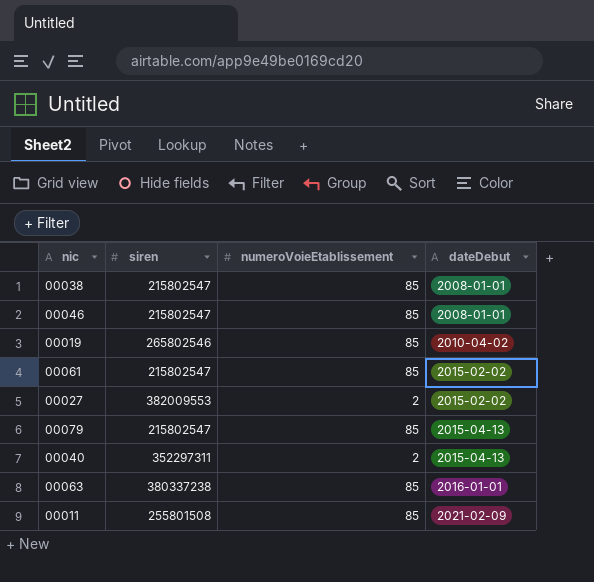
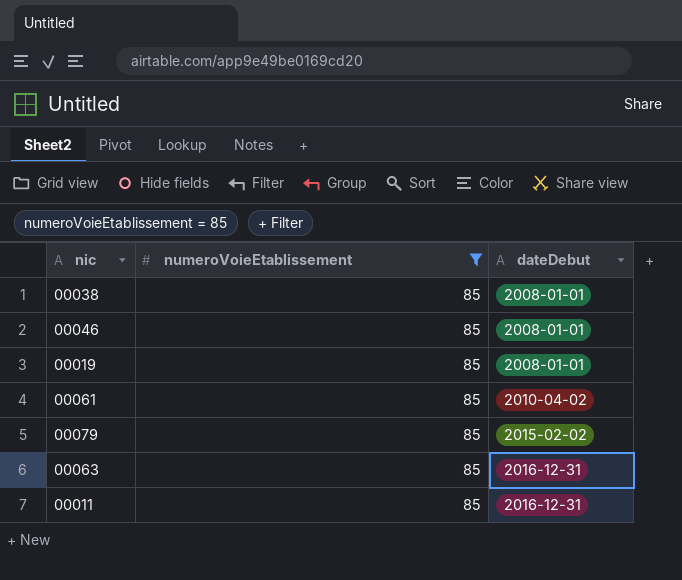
filter: none -> numeroVoieEtablissement = 85
column siren | position: 2 -> none
00019 | dateDebut: 2010-04-02 -> 2008-01-01
00061 | dateDebut: 2015-02-02 -> 2010-04-02
00079 | dateDebut: 2015-04-13 -> 2015-02-02
00063 | dateDebut: 2016-01-01 -> 2016-12-31
00011 | dateDebut: 2021-02-09 -> 2016-12-31

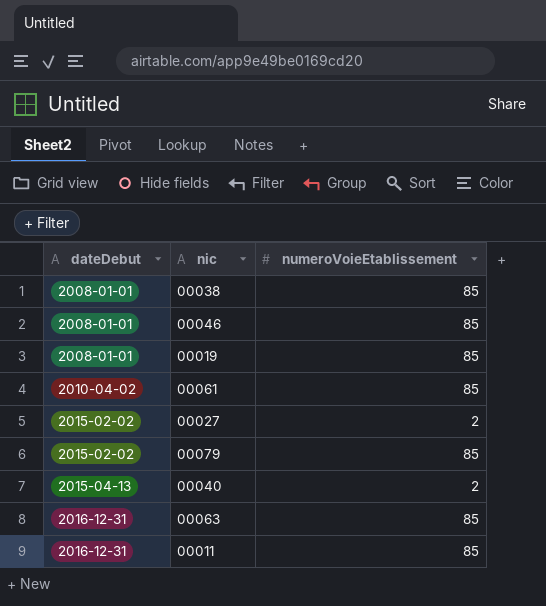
filter: numeroVoieEtablissement = 85 -> none
column dateDebut | position: 3 -> 1

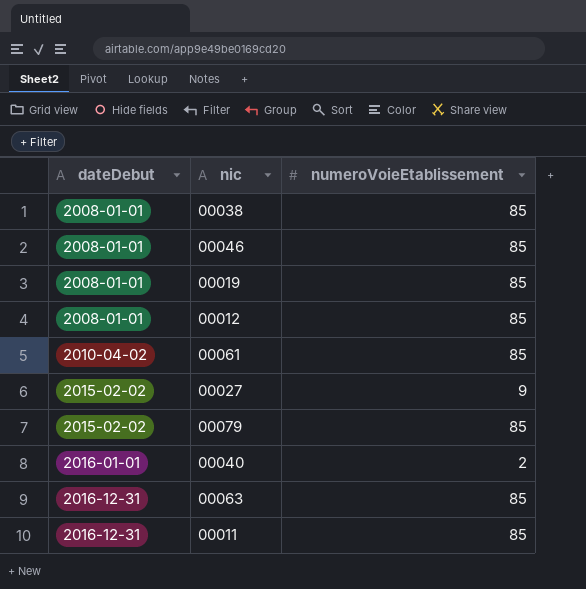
row 00012: none -> 2008-01-01 | 85
00027 | numeroVoieEtablissement: 2 -> 9
00040 | dateDebut: 2015-04-13 -> 2016-01-01

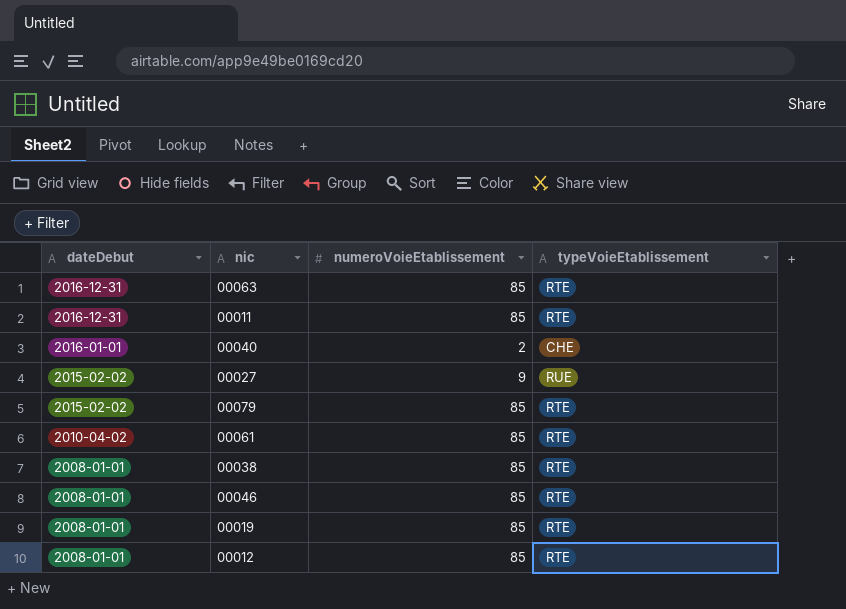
row order: dateDebut ascending -> dateDebut descending
column typeVoieEtablissement | position: none -> 4

